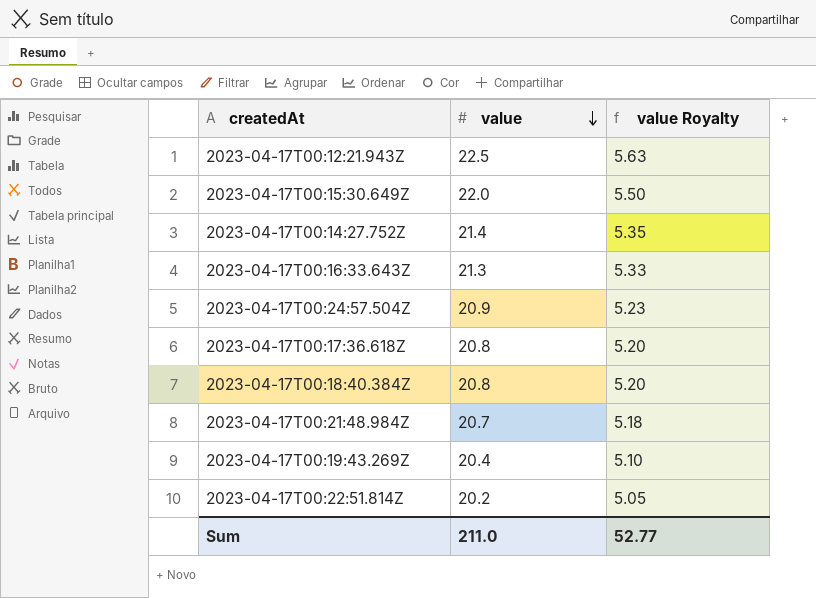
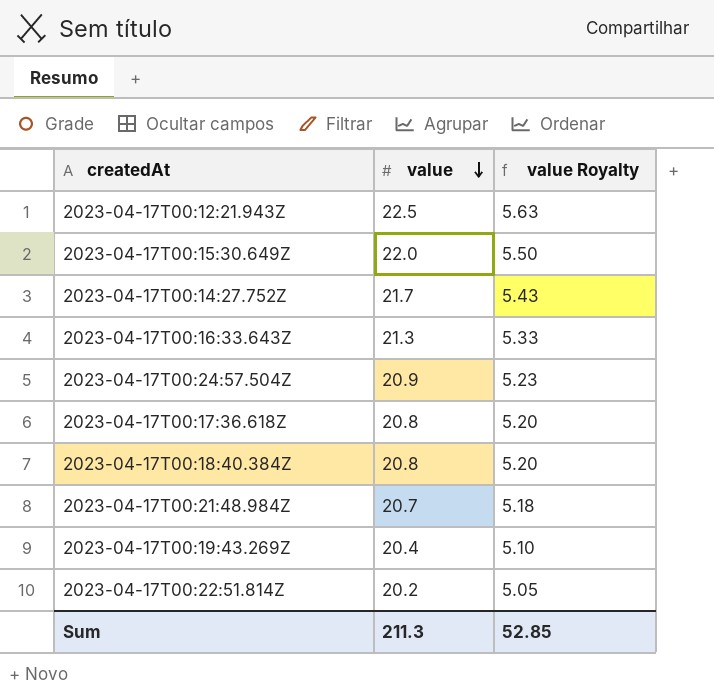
2023-04-17T00:14:27.752Z | value: 21.4 -> 21.7
2023-04-17T00:14:27.752Z | value Royalty: 5.35 -> 5.43
Sum | value: 211.0 -> 211.3
Sum | value Royalty: 52.77 -> 52.85

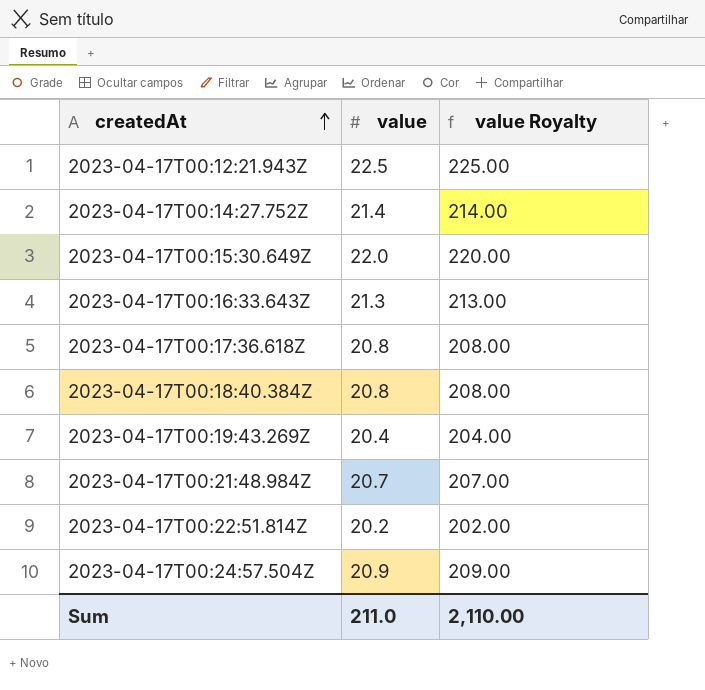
row order: value descending -> createdAt ascending
column value Royalty | formula: [value] * 0.25 -> [value] * 10
2023-04-17T00:14:27.752Z | value: 21.7 -> 21.4
Sum | value: 211.3 -> 211.0
Sum | value Royalty: 52.85 -> 2,110.00

